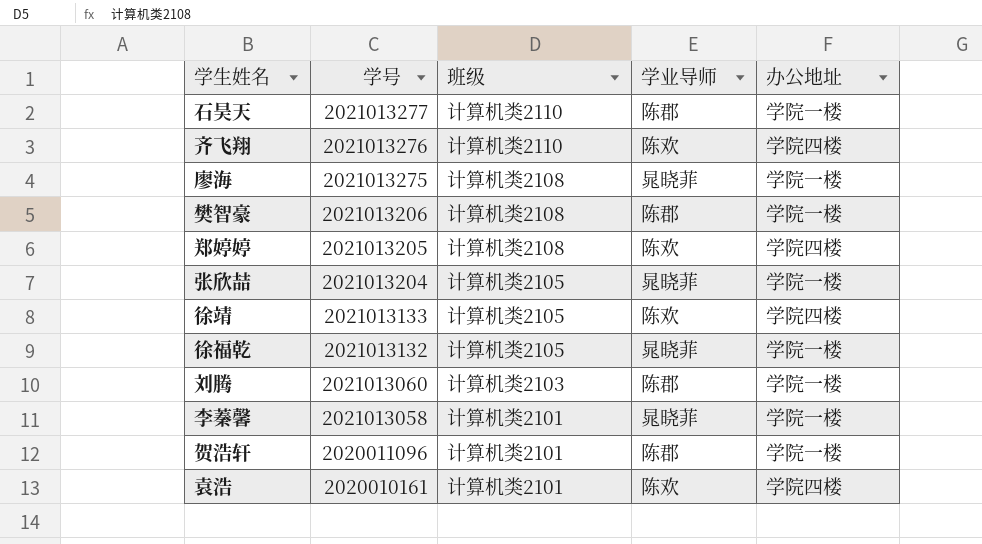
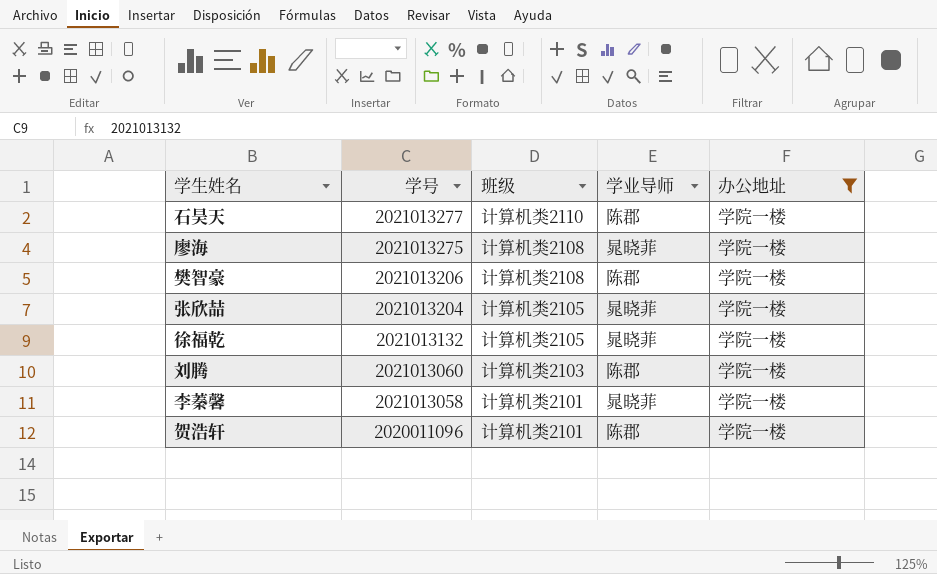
filter: none -> 办公地址 = 学院一楼

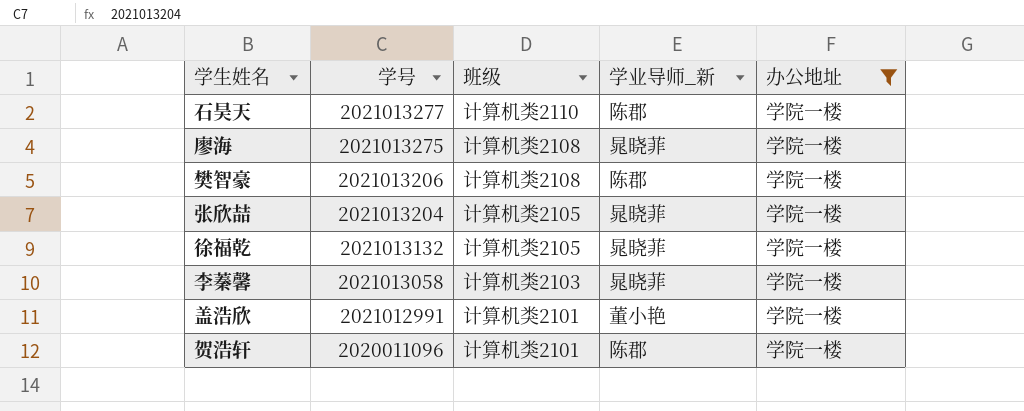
column name: 学业导师 -> 学业导师_新
row 刘腾: 2021013060 | 计算机类2103 | 陈郡 | 学院一楼 -> none
李蓁馨 | 班级: 计算机类2101 -> 计算机类2103
row 盖浩欣: none -> 2021012991 | 计算机类2101 | 董小艳 | 学院一楼

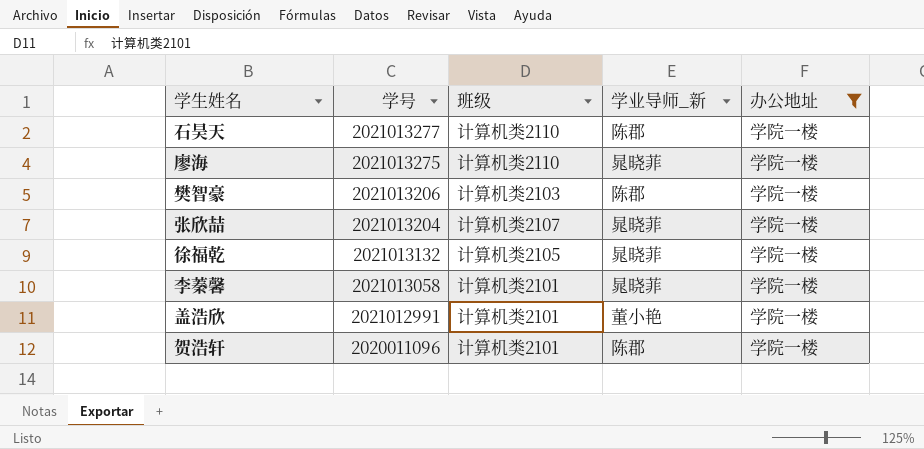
廖海 | 班级: 计算机类2108 -> 计算机类2110
樊智豪 | 班级: 计算机类2108 -> 计算机类2103
张欣喆 | 班级: 计算机类2105 -> 计算机类2107
李蓁馨 | 班级: 计算机类2103 -> 计算机类2101

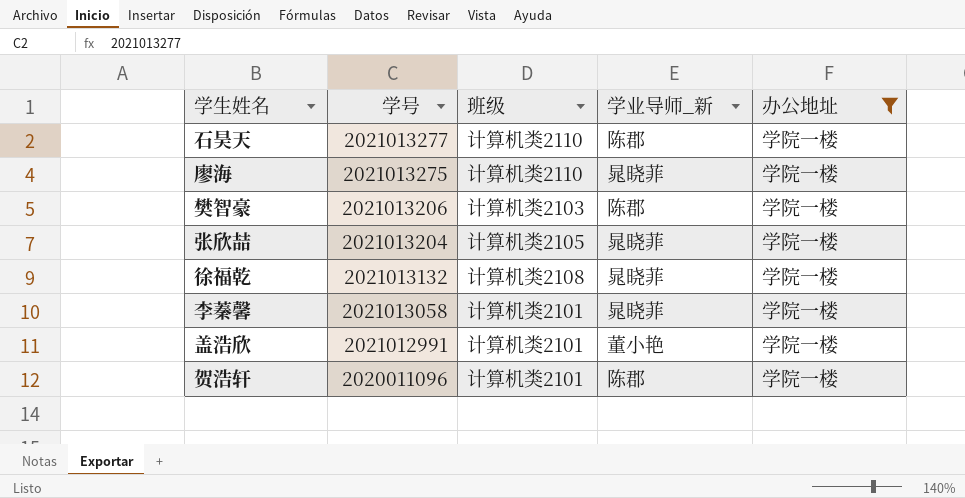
张欣喆 | 班级: 计算机类2107 -> 计算机类2105
徐福乾 | 班级: 计算机类2105 -> 计算机类2108

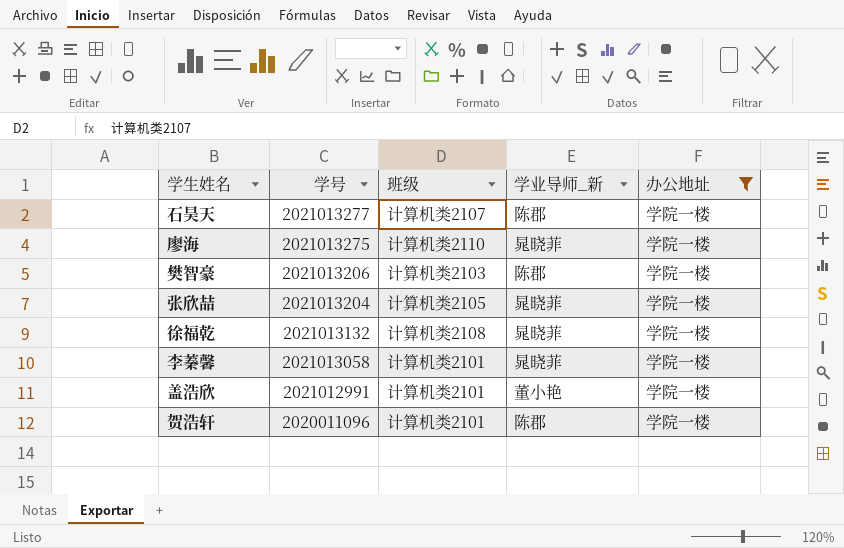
石昊天 | 班级: 计算机类2110 -> 计算机类2107

